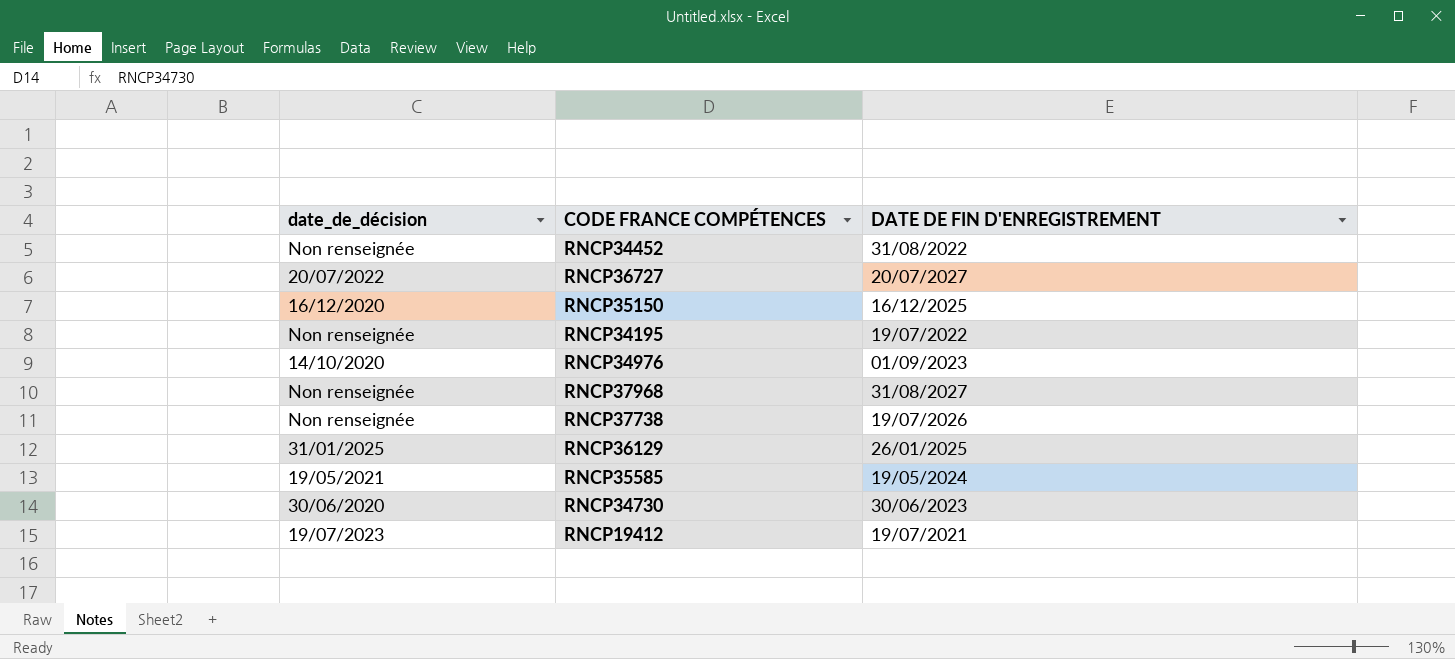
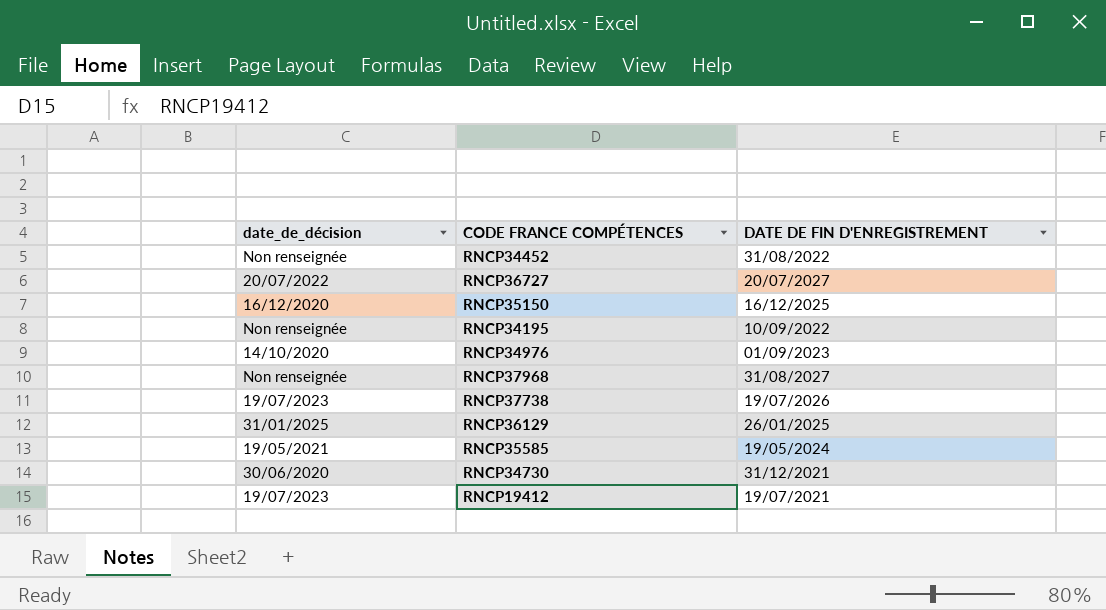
RNCP34195 | DATE DE FIN D'ENREGISTREMENT: 19/07/2022 -> 10/09/2022
RNCP37738 | date_de_décision: Non renseignée -> 19/07/2023
RNCP34730 | DATE DE FIN D'ENREGISTREMENT: 30/06/2023 -> 31/12/2021

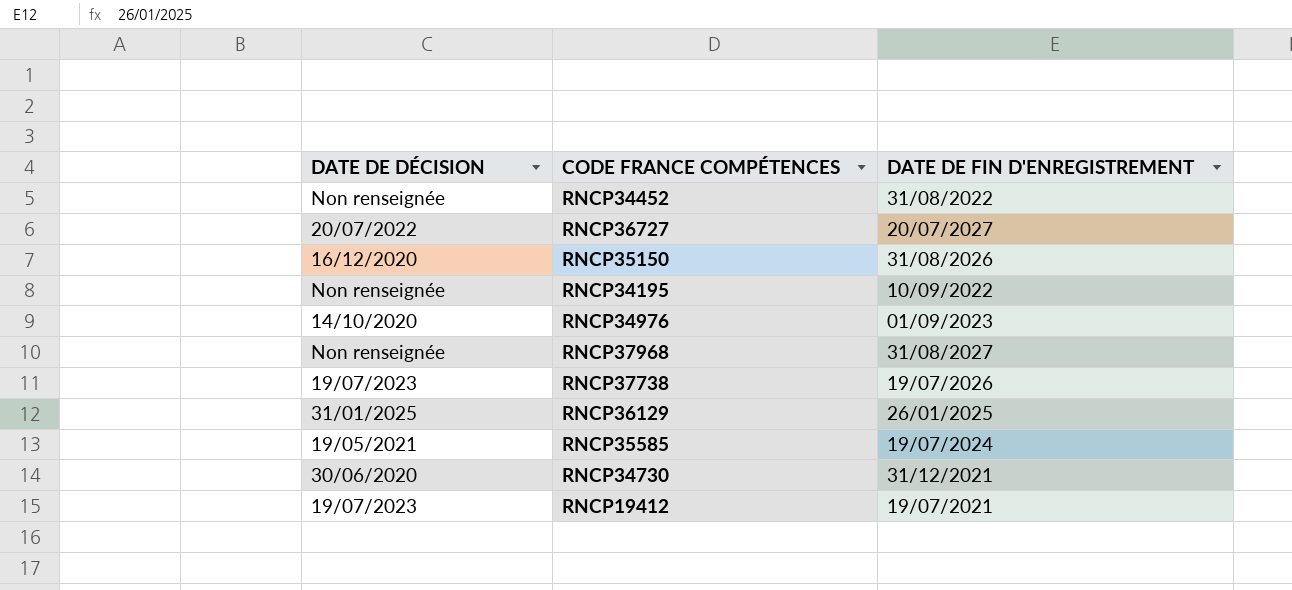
column name: date_de_décision -> DATE DE DÉCISION
RNCP35150 | DATE DE FIN D'ENREGISTREMENT: 16/12/2025 -> 31/08/2026
RNCP35585 | DATE DE FIN D'ENREGISTREMENT: 19/05/2024 -> 19/07/2024

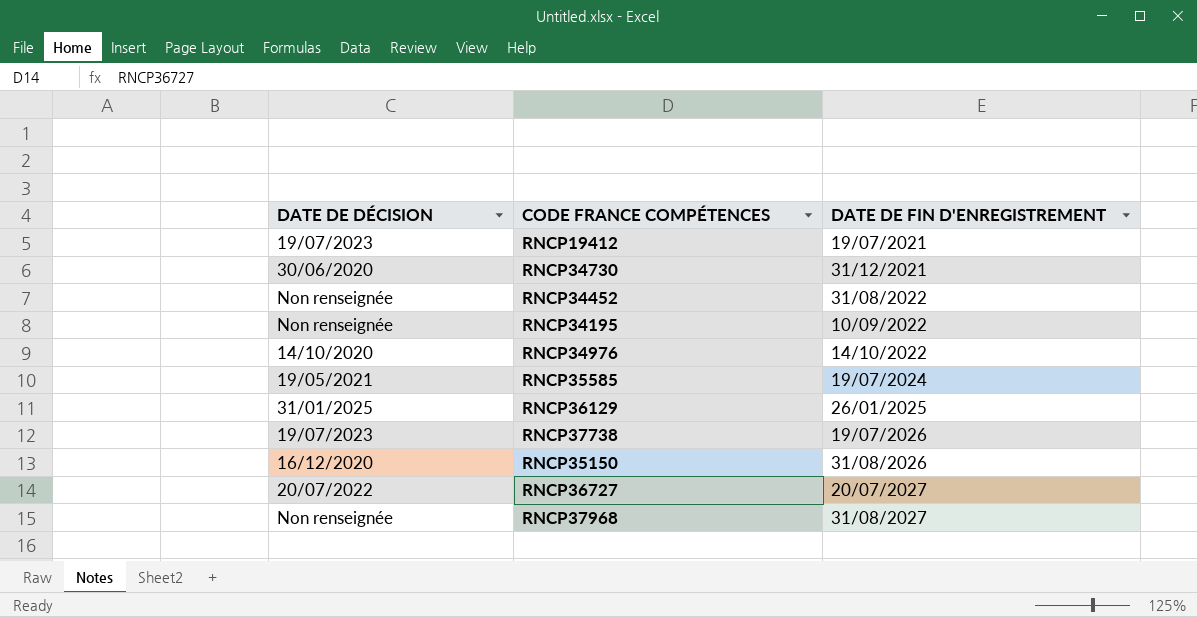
row order: none -> DATE DE FIN D'ENREGISTREMENT ascending
RNCP34976 | DATE DE FIN D'ENREGISTREMENT: 01/09/2023 -> 14/10/2022

